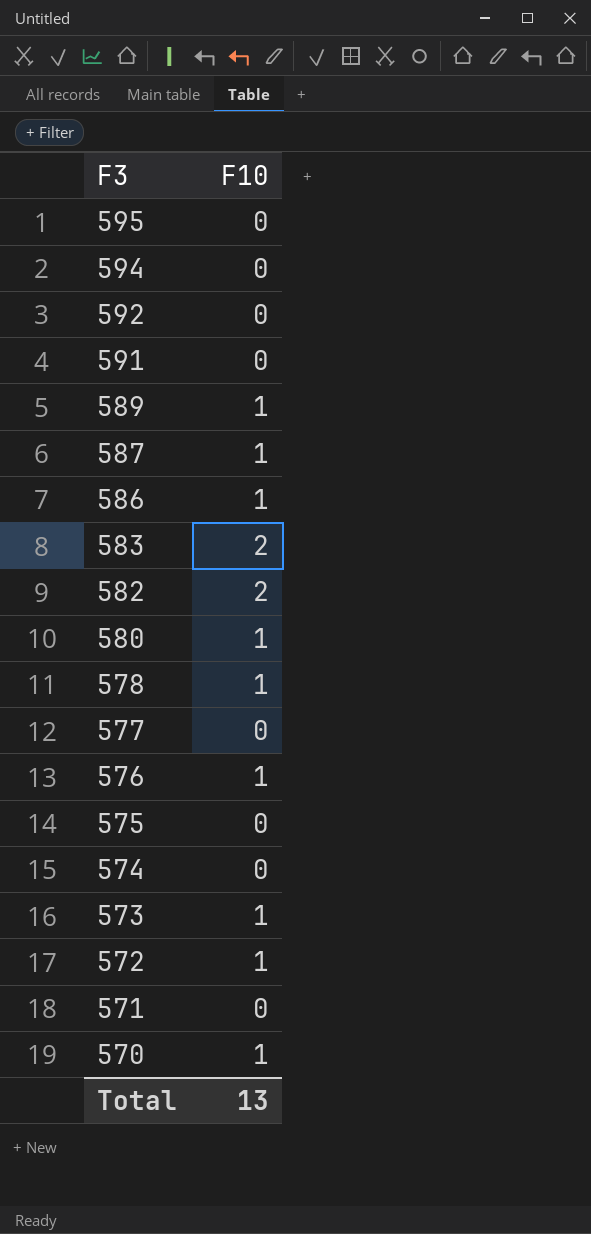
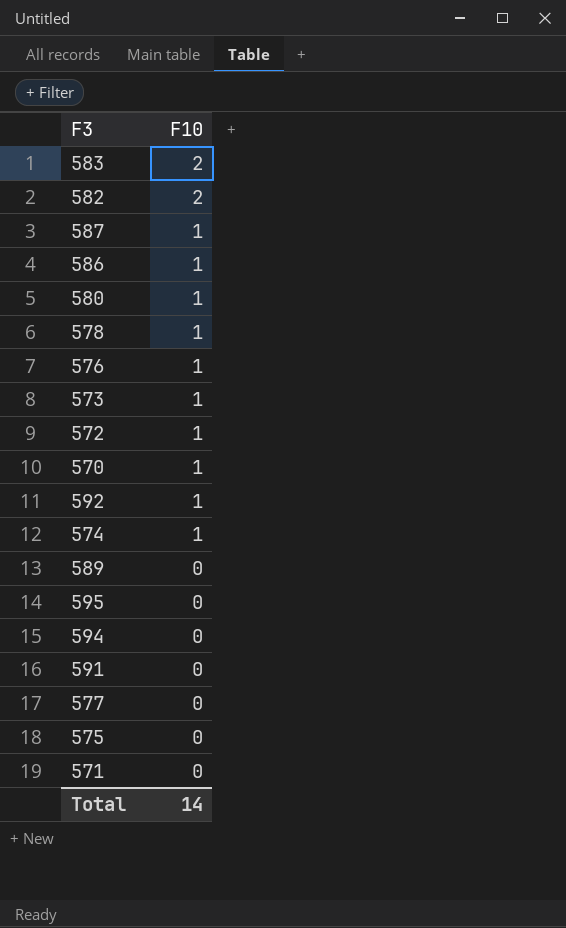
row order: F3 descending -> F10 descending
592 | F10: 0 -> 1
574 | F10: 0 -> 1
589 | F10: 1 -> 0
Total | F10: 13 -> 14

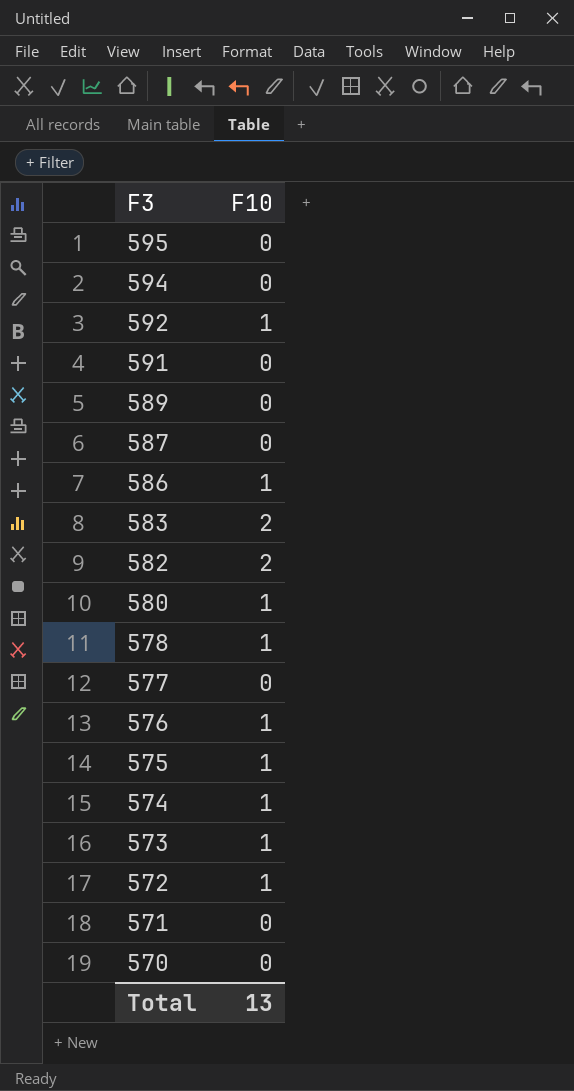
row order: F10 descending -> F3 descending
587 | F10: 1 -> 0
575 | F10: 0 -> 1
570 | F10: 1 -> 0
Total | F10: 14 -> 13

